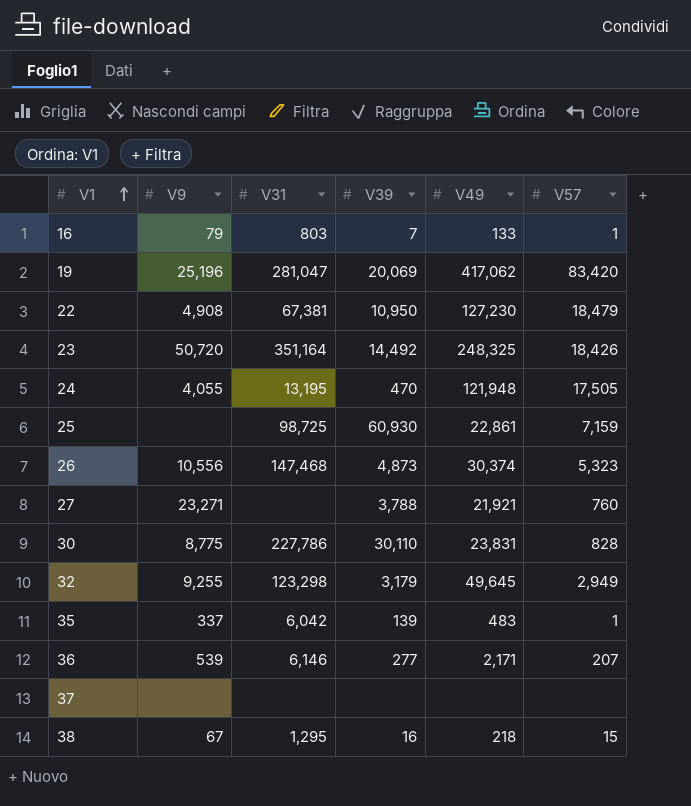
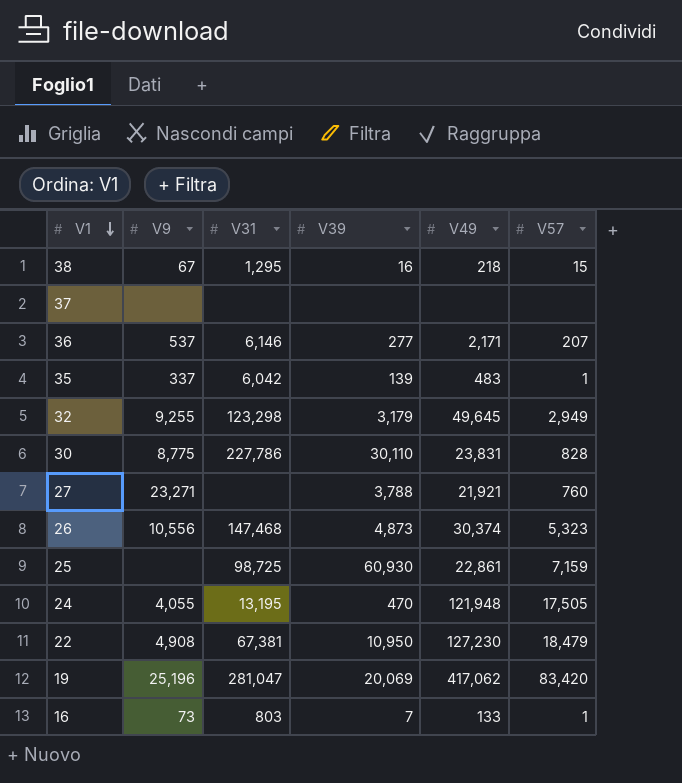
row order: V1 ascending -> V1 descending
row 23: 50,720 | 351,164 | 14,492 | 248,325 | 18,426 -> none
36 | V9: 539 -> 537
16 | V9: 79 -> 73

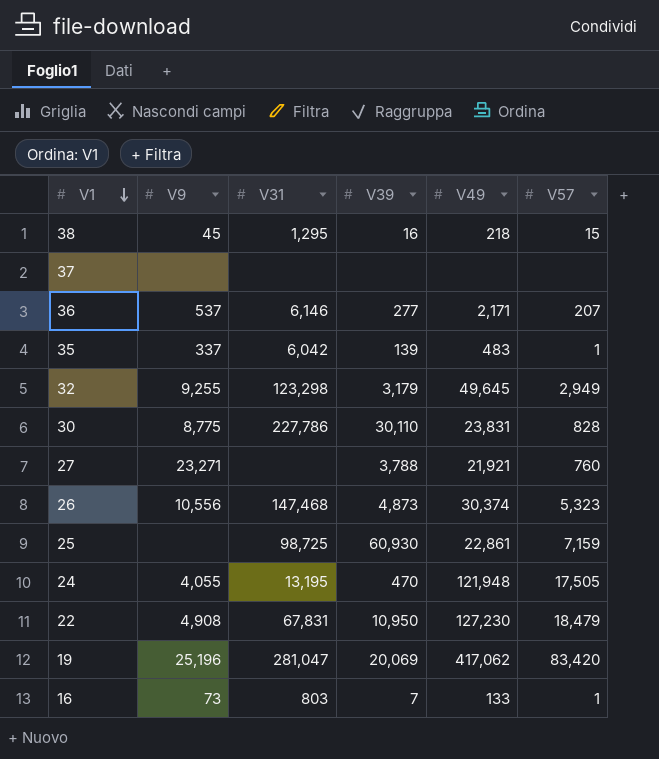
38 | V9: 67 -> 45
22 | V31: 67,381 -> 67,831

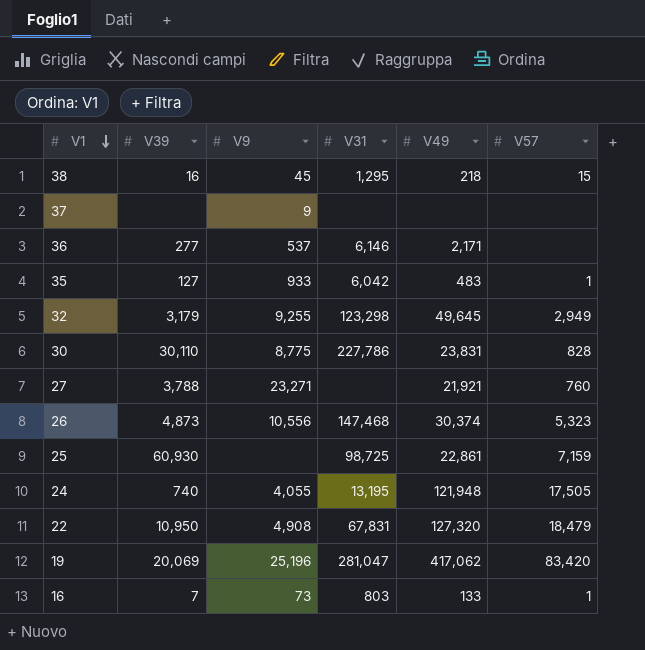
column V39 | position: 4 -> 2
37 | V9: none -> 9
36 | V57: 207 -> none
35 | V39: 139 -> 127
35 | V9: 337 -> 933
24 | V39: 470 -> 740
22 | V49: 127,230 -> 127,320

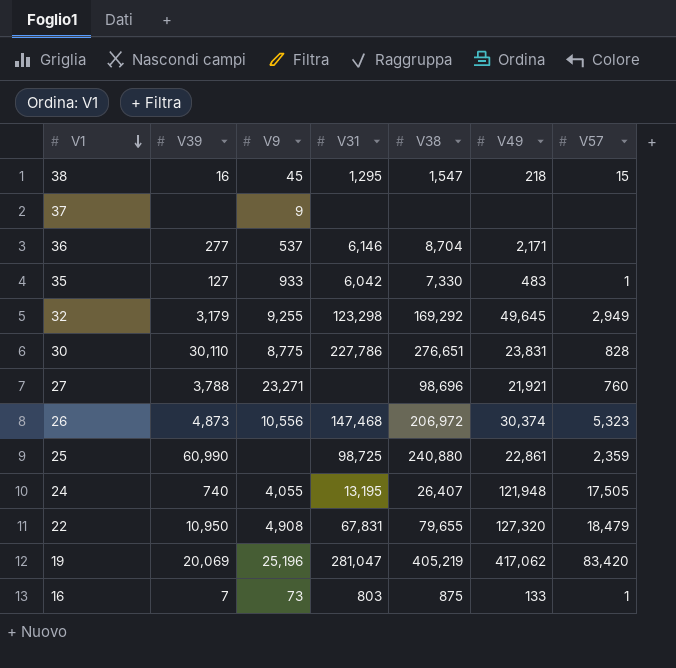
column V38 | position: none -> 5
25 | V39: 60,930 -> 60,990
25 | V57: 7,159 -> 2,359

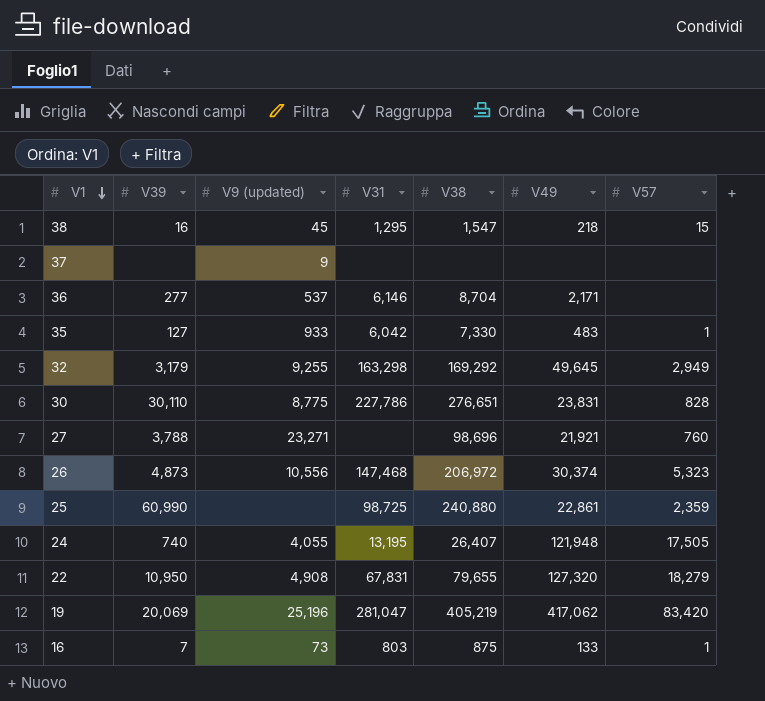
column name: V9 -> V9 (updated)
32 | V31: 123,298 -> 163,298
22 | V57: 18,479 -> 18,279

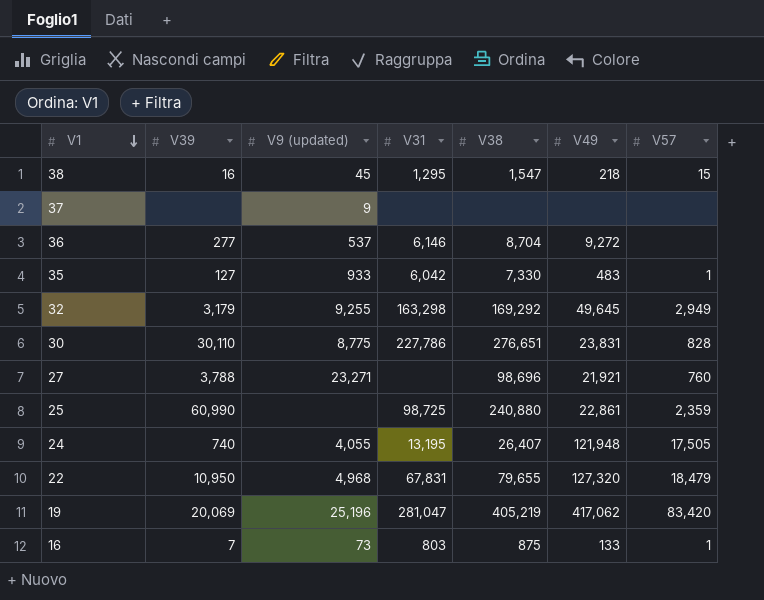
row 26: 4,873 | 10,556 | 147,468 | 206,972 | 30,374 | 5,323 -> none
36 | V49: 2,171 -> 9,272
22 | V9 (updated): 4,908 -> 4,968
22 | V57: 18,279 -> 18,479

